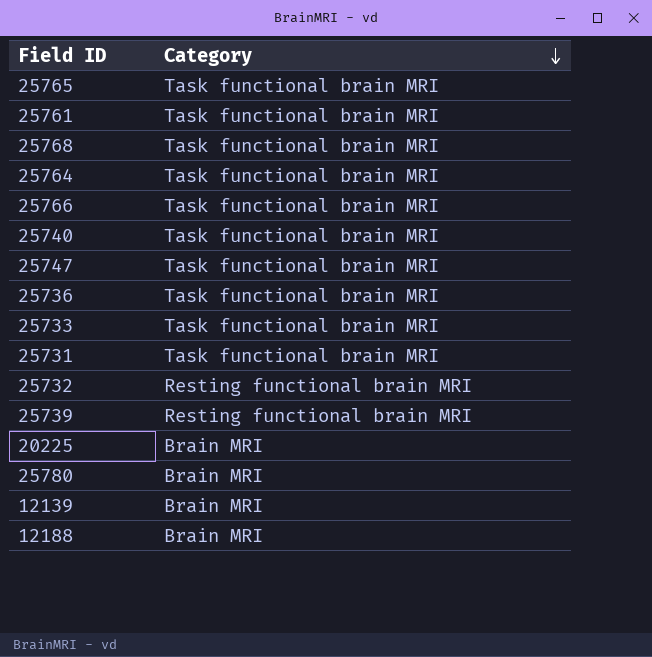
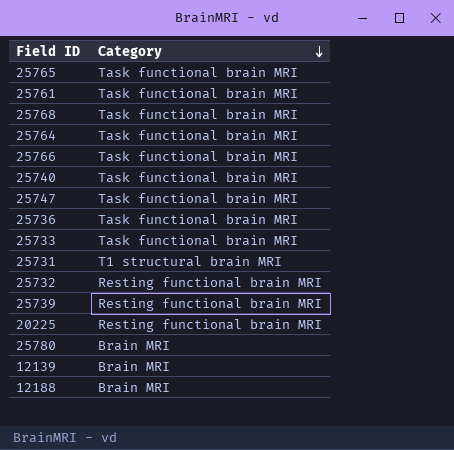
25731 | Category: Task functional brain MRI -> T1 structural brain MRI
20225 | Category: Brain MRI -> Resting functional brain MRI

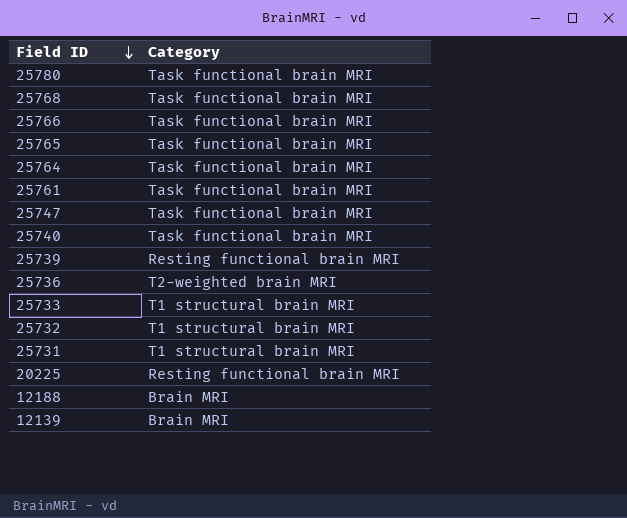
row order: Category descending -> Field ID descending
25780 | Category: Brain MRI -> Task functional brain MRI
25736 | Category: Task functional brain MRI -> T2-weighted brain MRI
25733 | Category: Task functional brain MRI -> T1 structural brain MRI
25732 | Category: Resting functional brain MRI -> T1 structural brain MRI

